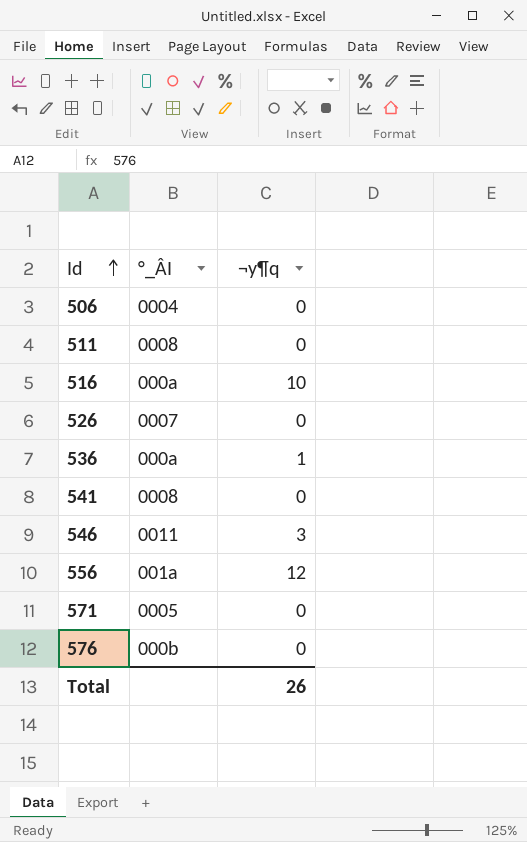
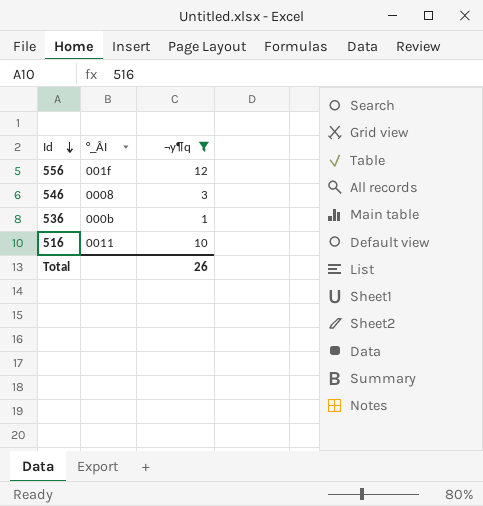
filter: none -> ¬y¶q != 0
row order: Id ascending -> Id descending
556 | °_ÂI: 001a -> 001f
546 | °_ÂI: 0011 -> 0008
536 | °_ÂI: 000a -> 000b
516 | °_ÂI: 000a -> 0011

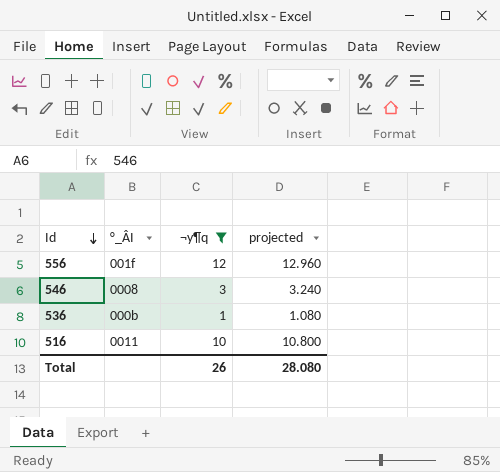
column projected | formula: none -> [¬y¶q] * 1.08

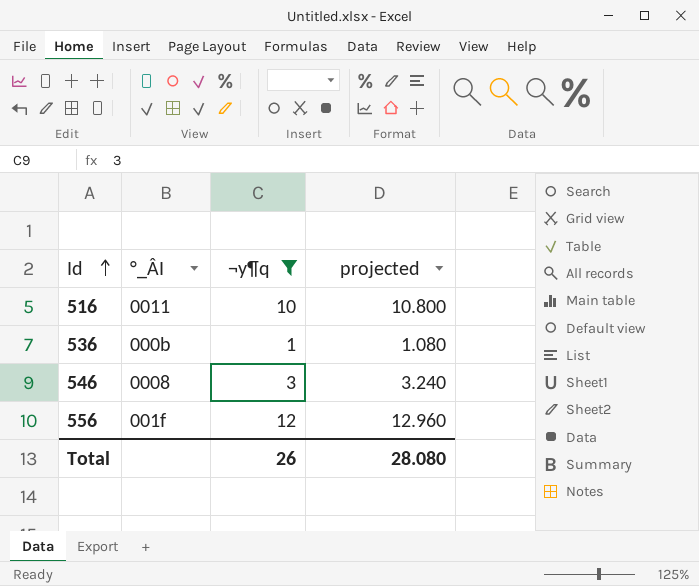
row order: Id descending -> Id ascending

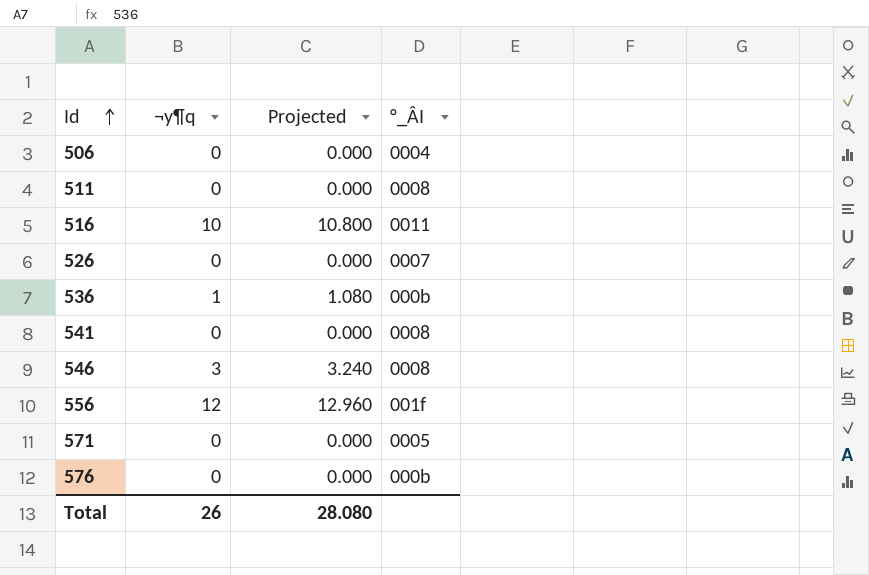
filter: ¬y¶q != 0 -> none
column name: projected -> Projected
column °_ÂI | position: 2 -> 4

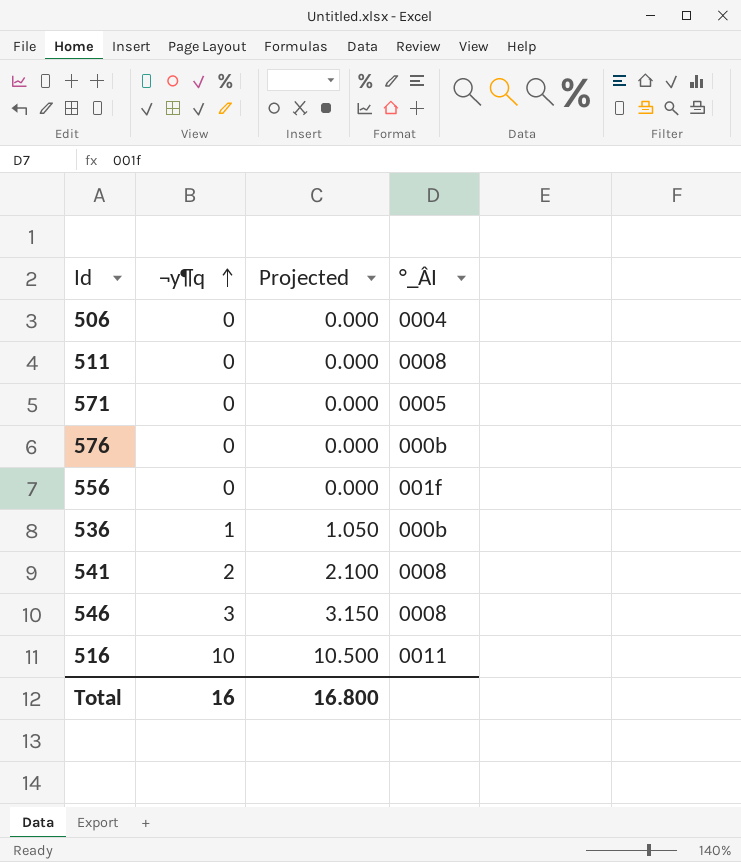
row order: Id ascending -> ¬y¶q ascending
column Projected | formula: [¬y¶q] * 1.08 -> [¬y¶q] * 1.05
row 526: 0 | 0.000 | 0007 -> none
556 | ¬y¶q: 12 -> 0
541 | ¬y¶q: 0 -> 2
Total | ¬y¶q: 26 -> 16
Total | Projected: 28.080 -> 16.800

